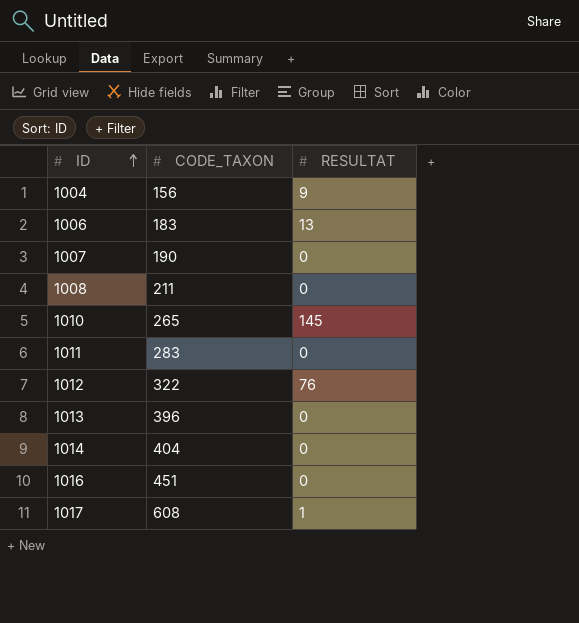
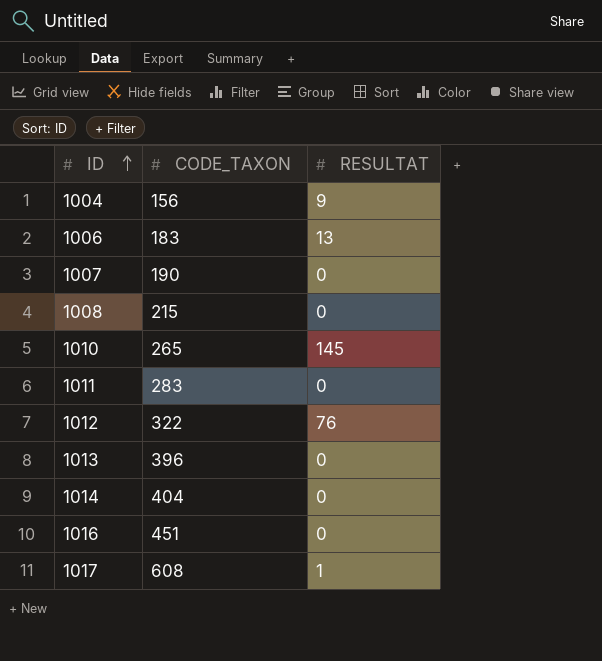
1008 | CODE_TAXON: 211 -> 215

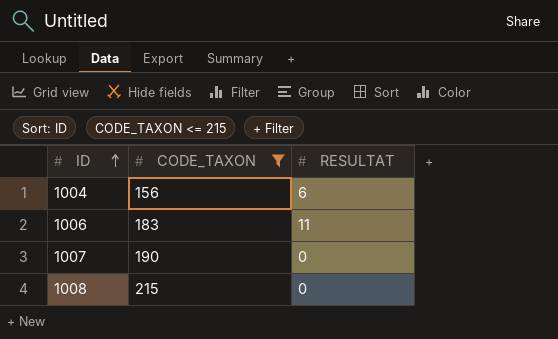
filter: none -> CODE_TAXON <= 215
1004 | RESULTAT: 9 -> 6
1006 | RESULTAT: 13 -> 11

